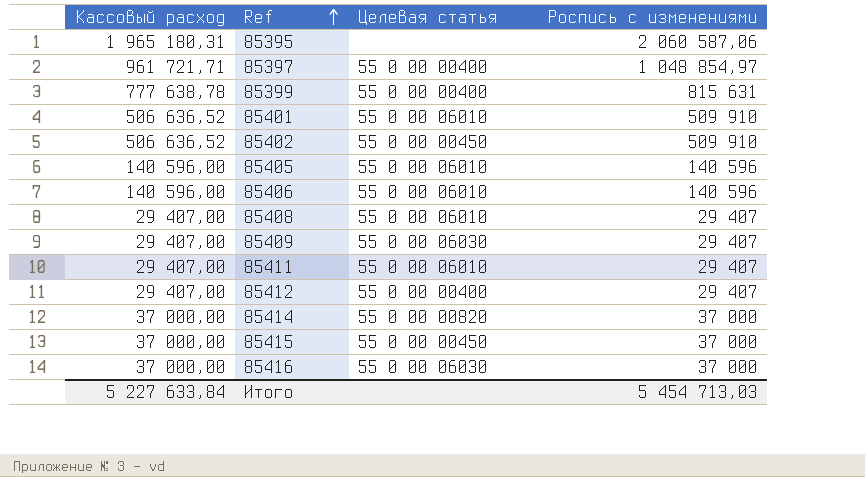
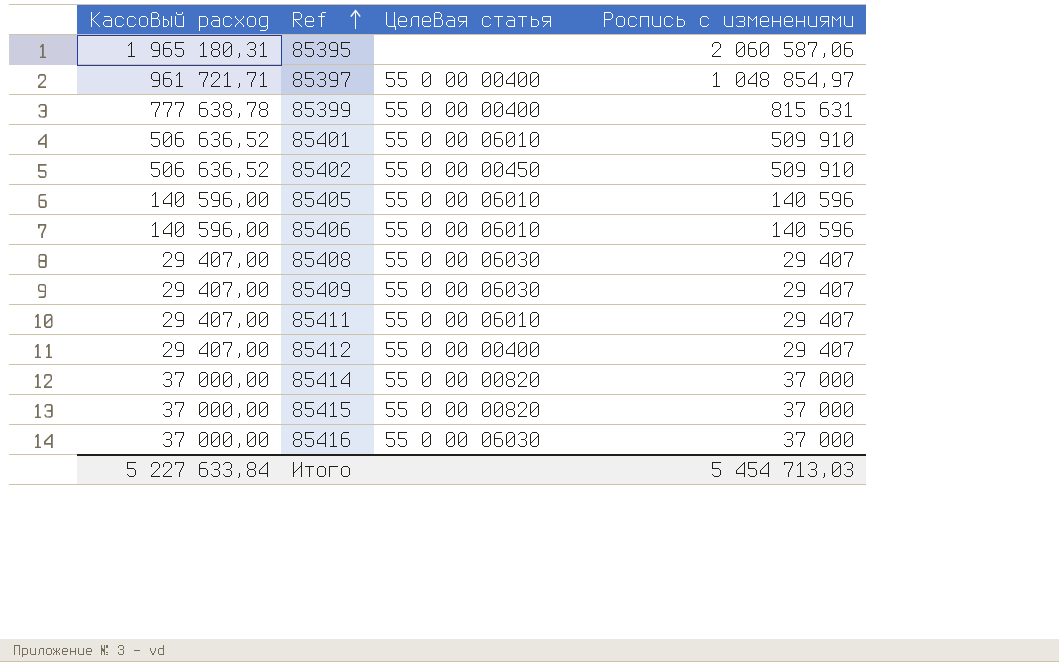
85408 | Целевая статья: 55 0 00 06010 -> 55 0 00 06030
85415 | Целевая статья: 55 0 00 00450 -> 55 0 00 00820

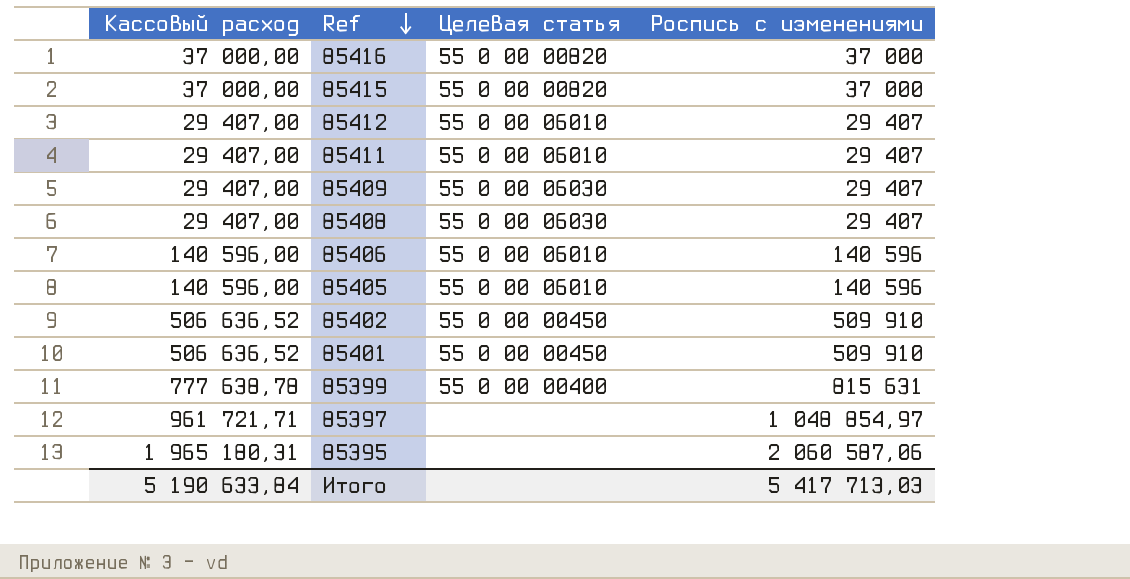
row order: Ref ascending -> Ref descending
row 85414: 37 000,00 | 55 0 00 00820 | 37 000 -> none
85416 | Целевая статья: 55 0 00 06030 -> 55 0 00 00820
85412 | Целевая статья: 55 0 00 00400 -> 55 0 00 06010
85401 | Целевая статья: 55 0 00 06010 -> 55 0 00 00450
85397 | Целевая статья: 55 0 00 00400 -> none
Итого | Кассовый расход: 5 227 633,84 -> 5 190 633,84
Итого | Роспись с изменениями: 5 454 713,03 -> 5 417 713,03

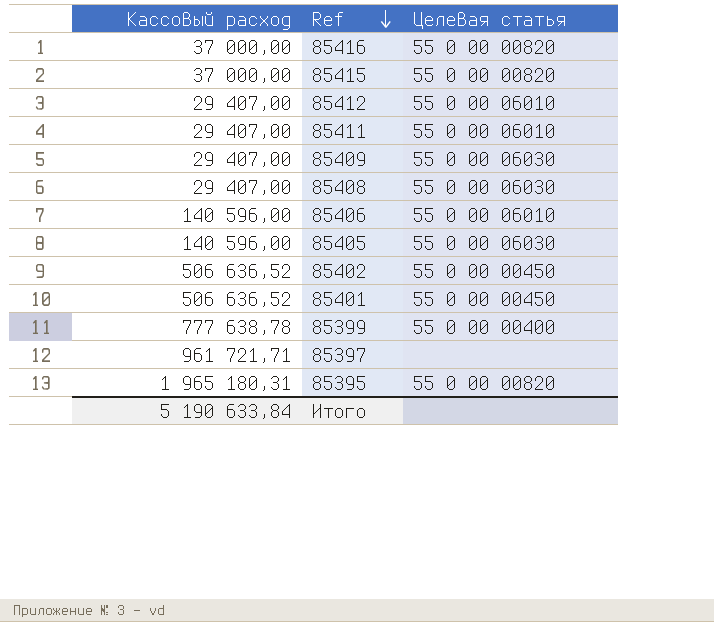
column Роспись с изменениями | position: 4 -> none
85405 | Целевая статья: 55 0 00 06010 -> 55 0 00 06030
85395 | Целевая статья: none -> 55 0 00 00820

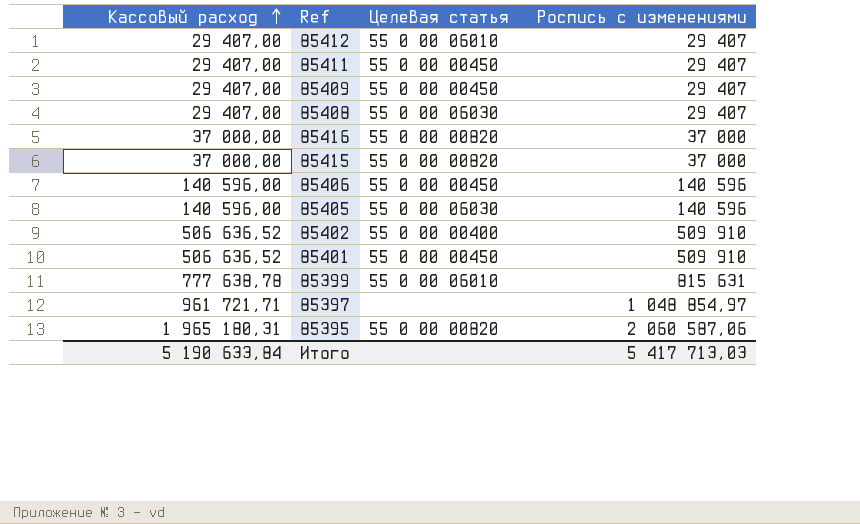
row order: Ref descending -> Кассовый расход ascending
column Роспись с изменениями | position: none -> 4
85411 | Целевая статья: 55 0 00 06010 -> 55 0 00 00450
85409 | Целевая статья: 55 0 00 06030 -> 55 0 00 00450
85406 | Целевая статья: 55 0 00 06010 -> 55 0 00 00450
85402 | Целевая статья: 55 0 00 00450 -> 55 0 00 00400
85399 | Целевая статья: 55 0 00 00400 -> 55 0 00 06010

